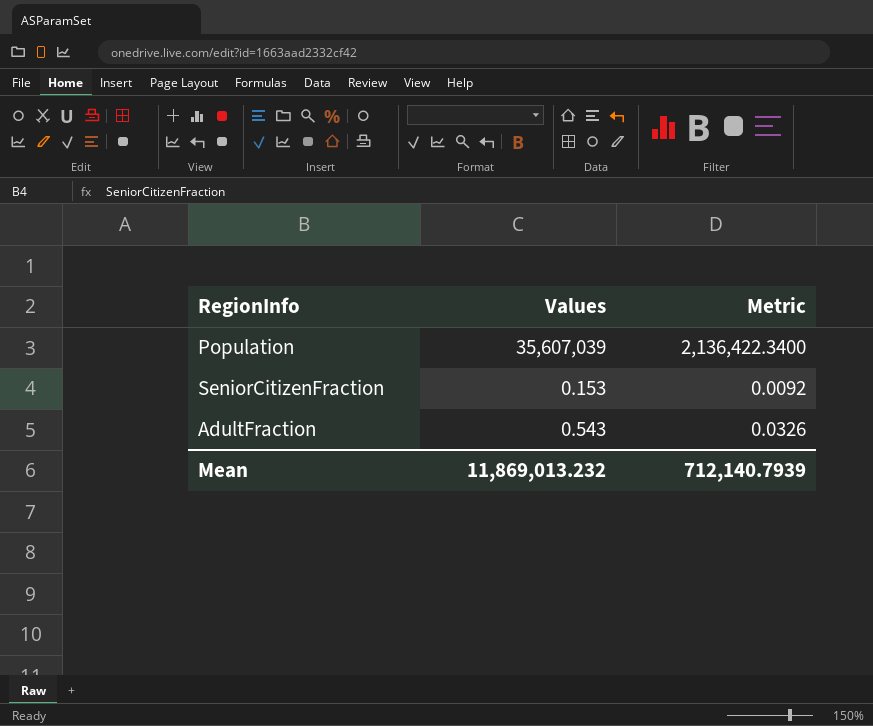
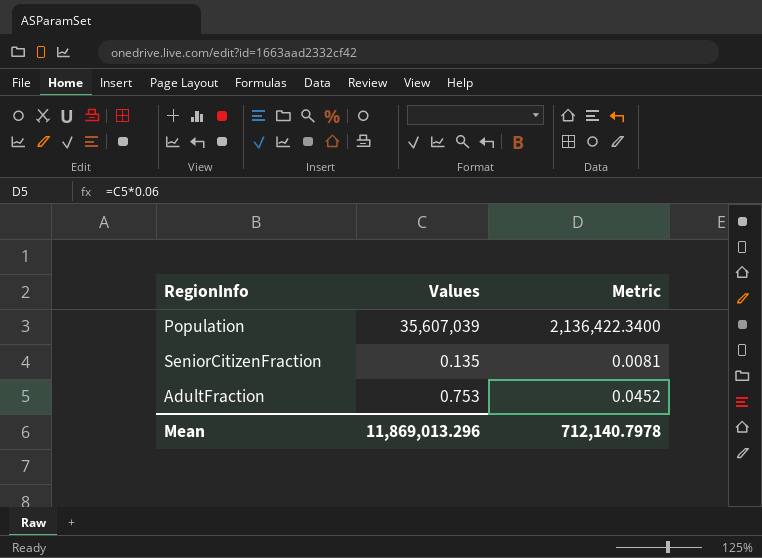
SeniorCitizenFraction | Values: 0.153 -> 0.135
SeniorCitizenFraction | Metric: 0.0092 -> 0.0081
AdultFraction | Values: 0.543 -> 0.753
AdultFraction | Metric: 0.0326 -> 0.0452
Mean | Values: 11,869,013.232 -> 11,869,013.296
Mean | Metric: 712,140.7939 -> 712,140.7978

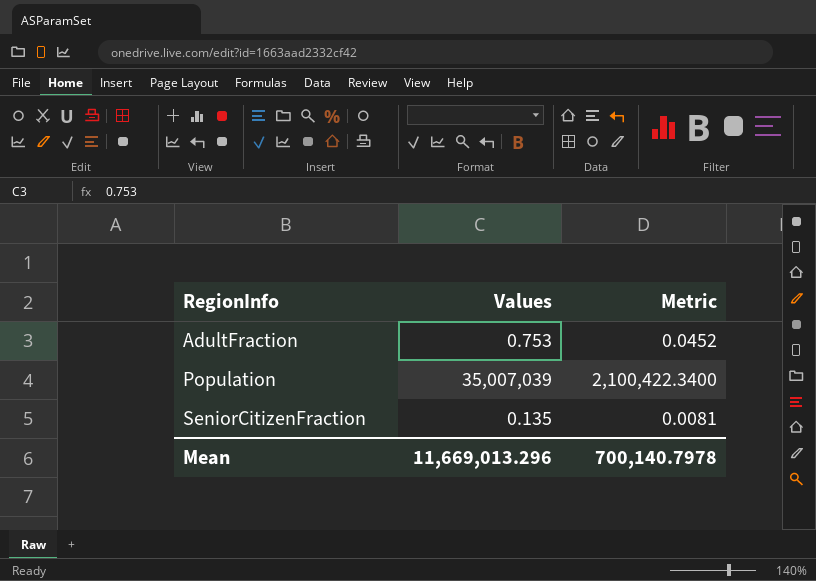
row order: none -> RegionInfo ascending
Population | Values: 35,607,039 -> 35,007,039
Population | Metric: 2,136,422.3400 -> 2,100,422.3400
Mean | Values: 11,869,013.296 -> 11,669,013.296
Mean | Metric: 712,140.7978 -> 700,140.7978

